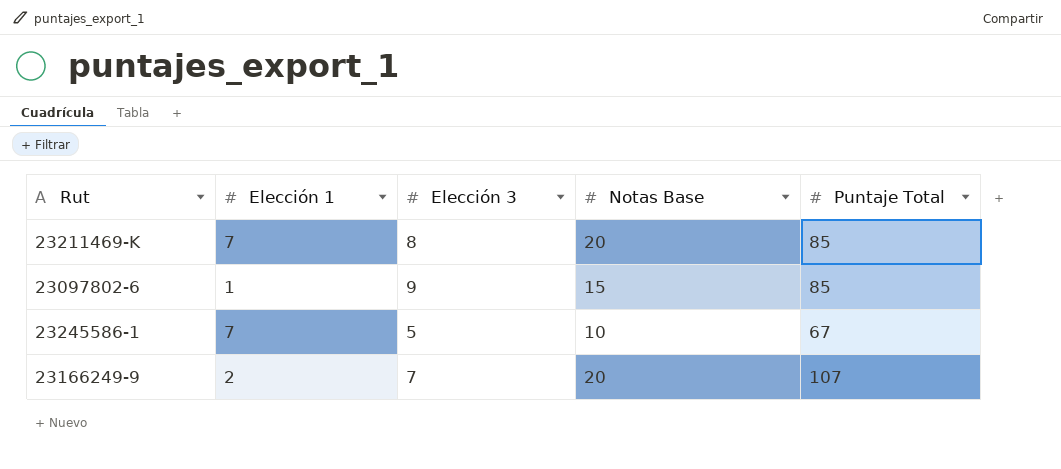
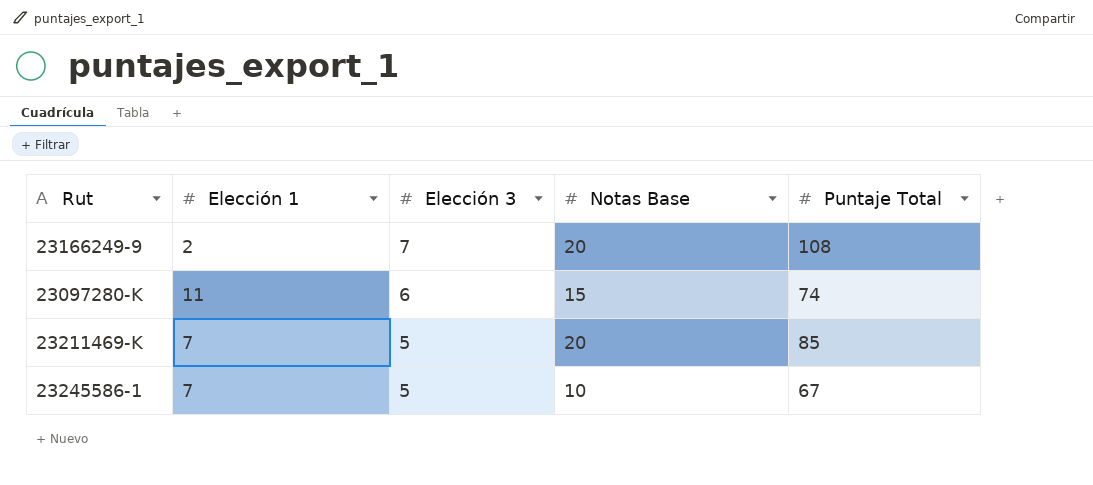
row order: none -> Elección 3 descending
row 23097802-6: 1 | 9 | 15 | 85 -> none
23166249-9 | Puntaje Total: 107 -> 108
row 23097280-K: none -> 11 | 6 | 15 | 74
23211469-K | Elección 3: 8 -> 5

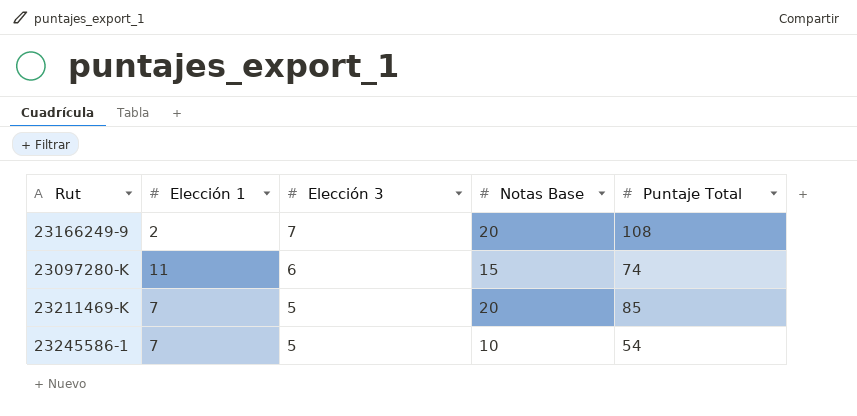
23245586-1 | Puntaje Total: 67 -> 54

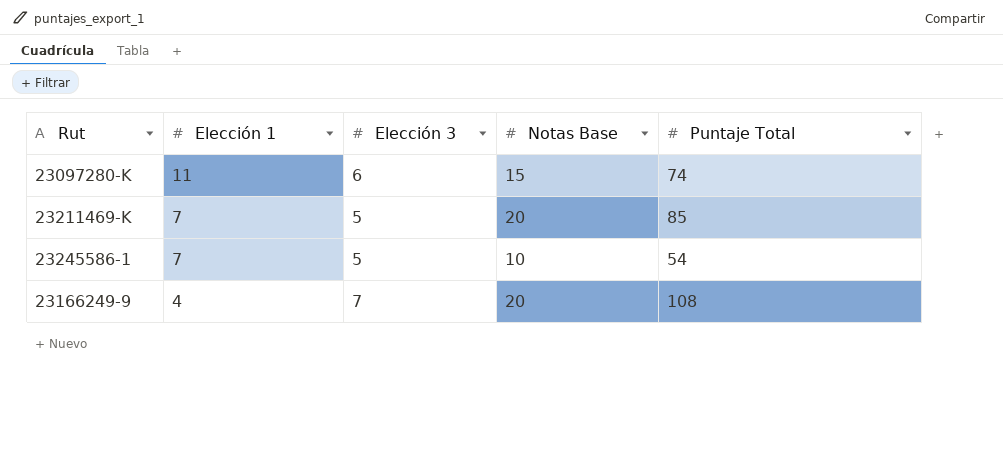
row order: Elección 3 descending -> Elección 1 descending
23166249-9 | Elección 1: 2 -> 4

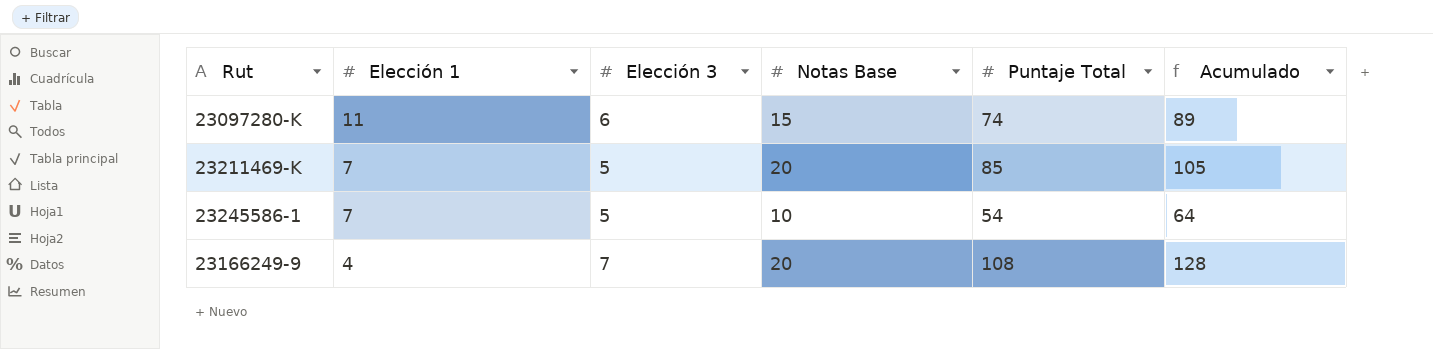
column Acumulado | formula: none -> [Notas Base] + [Puntaje Total]

